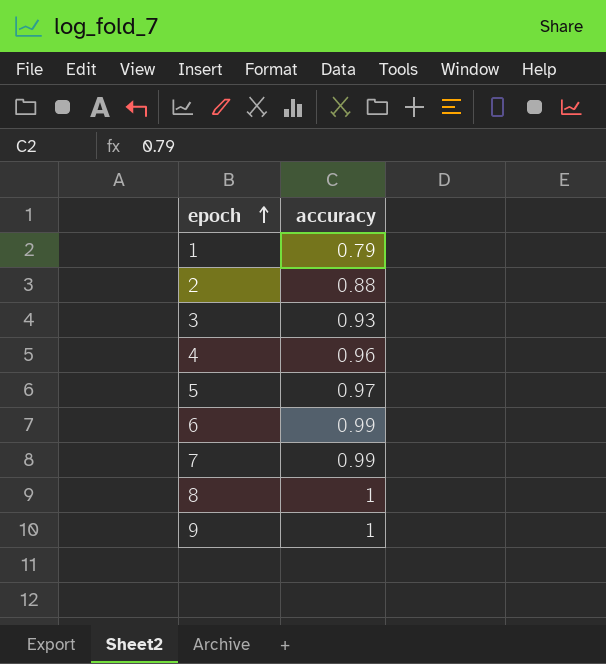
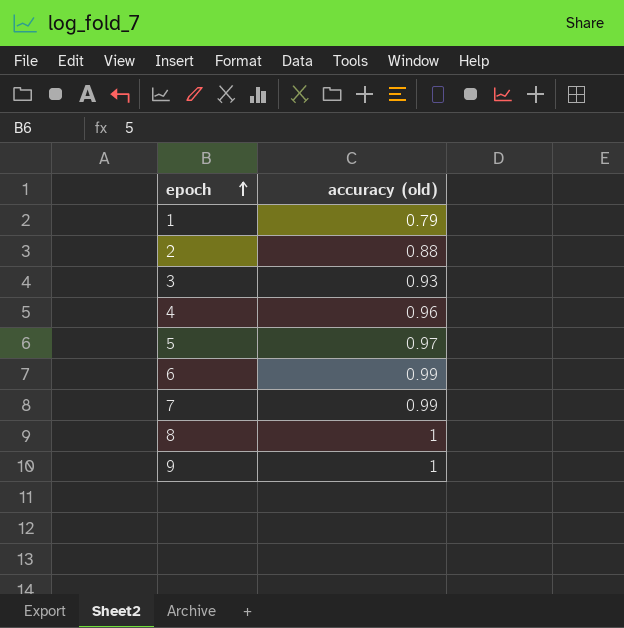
column name: accuracy -> accuracy (old)

